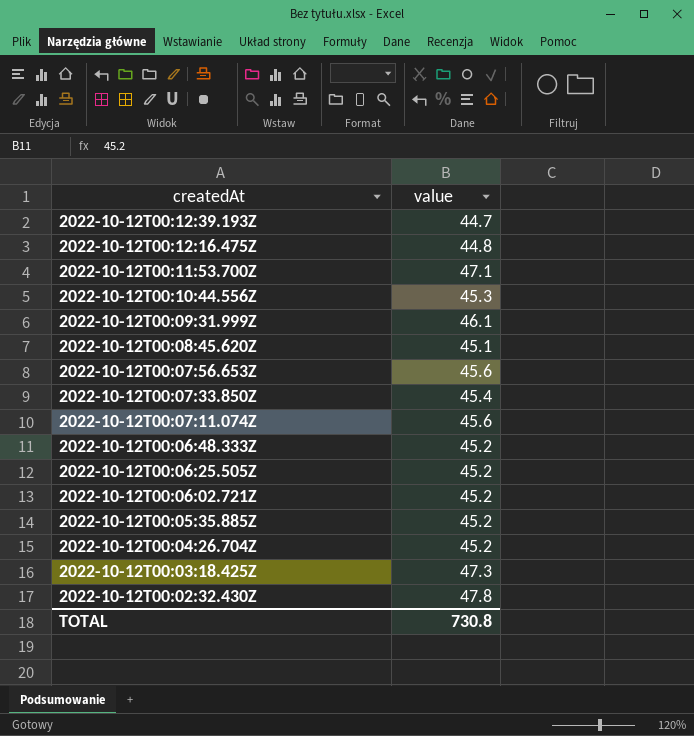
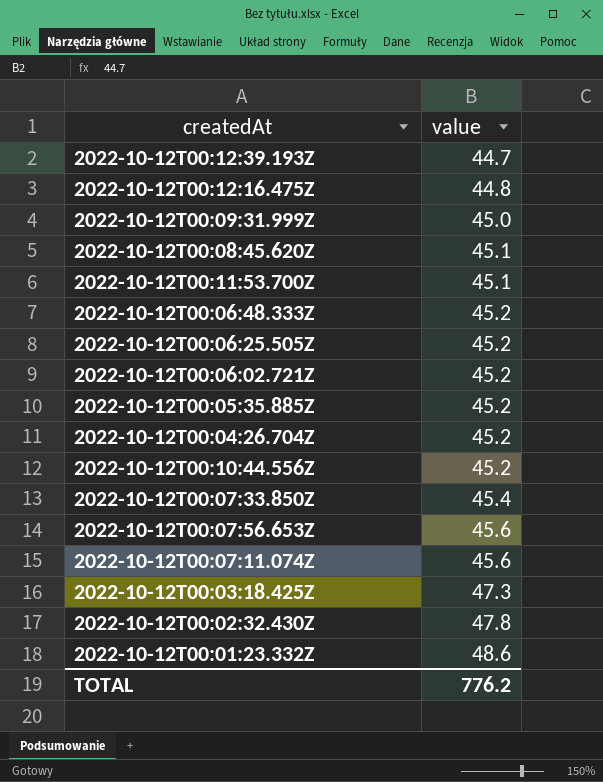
row order: createdAt descending -> value ascending
2022-10-12T00:09:31.999Z | value: 46.1 -> 45.0
2022-10-12T00:11:53.700Z | value: 47.1 -> 45.1
2022-10-12T00:10:44.556Z | value: 45.3 -> 45.2
row 2022-10-12T00:01:23.332Z: none -> 48.6
TOTAL | value: 730.8 -> 776.2

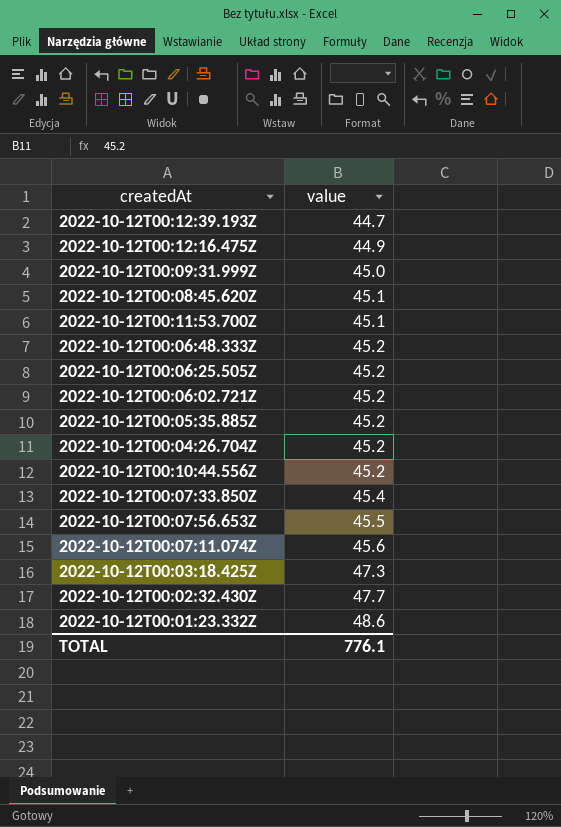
2022-10-12T00:12:16.475Z | value: 44.8 -> 44.9
2022-10-12T00:07:56.653Z | value: 45.6 -> 45.5
2022-10-12T00:02:32.430Z | value: 47.8 -> 47.7
TOTAL | value: 776.2 -> 776.1

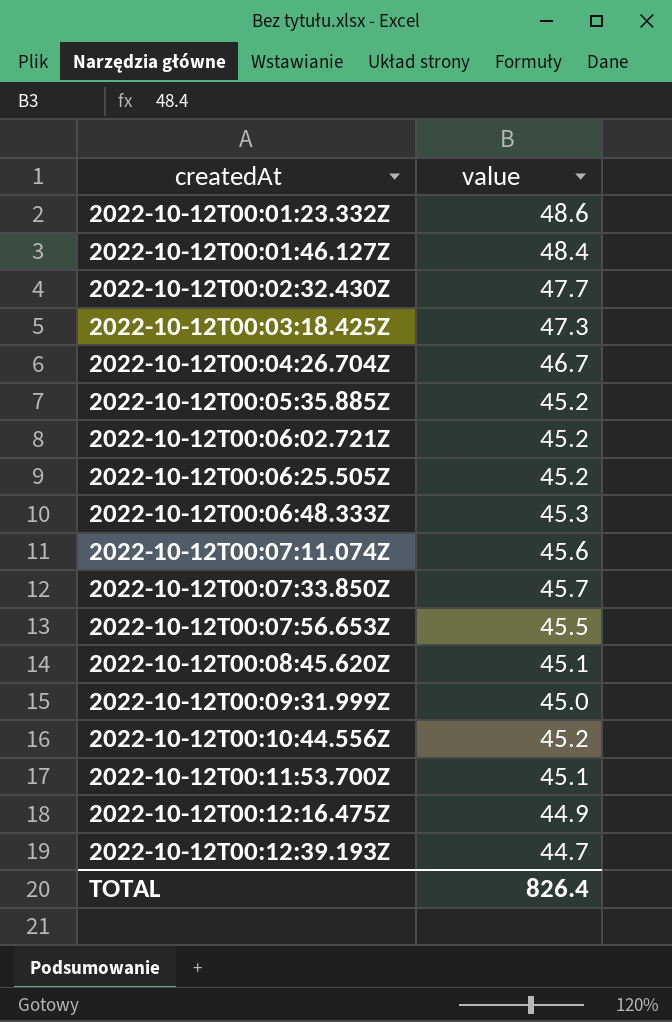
row order: value ascending -> createdAt ascending
row 2022-10-12T00:01:46.127Z: none -> 48.4
2022-10-12T00:04:26.704Z | value: 45.2 -> 46.7
2022-10-12T00:06:48.333Z | value: 45.2 -> 45.3
2022-10-12T00:07:33.850Z | value: 45.4 -> 45.7
TOTAL | value: 776.1 -> 826.4

